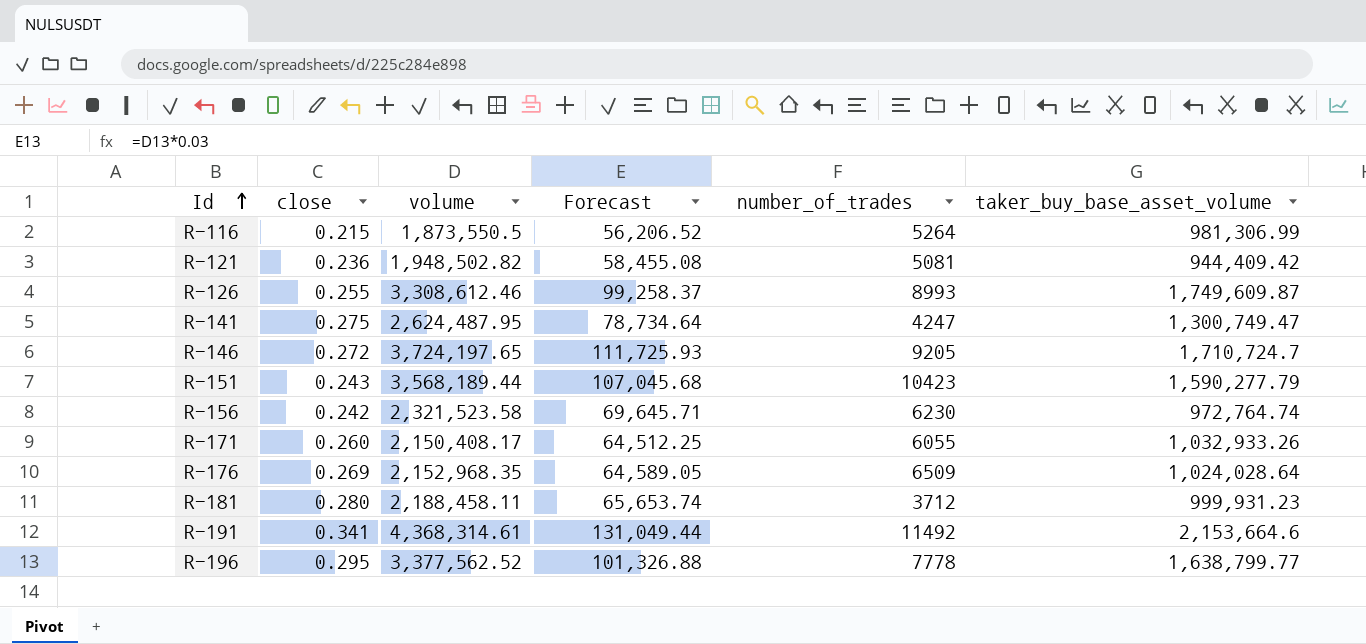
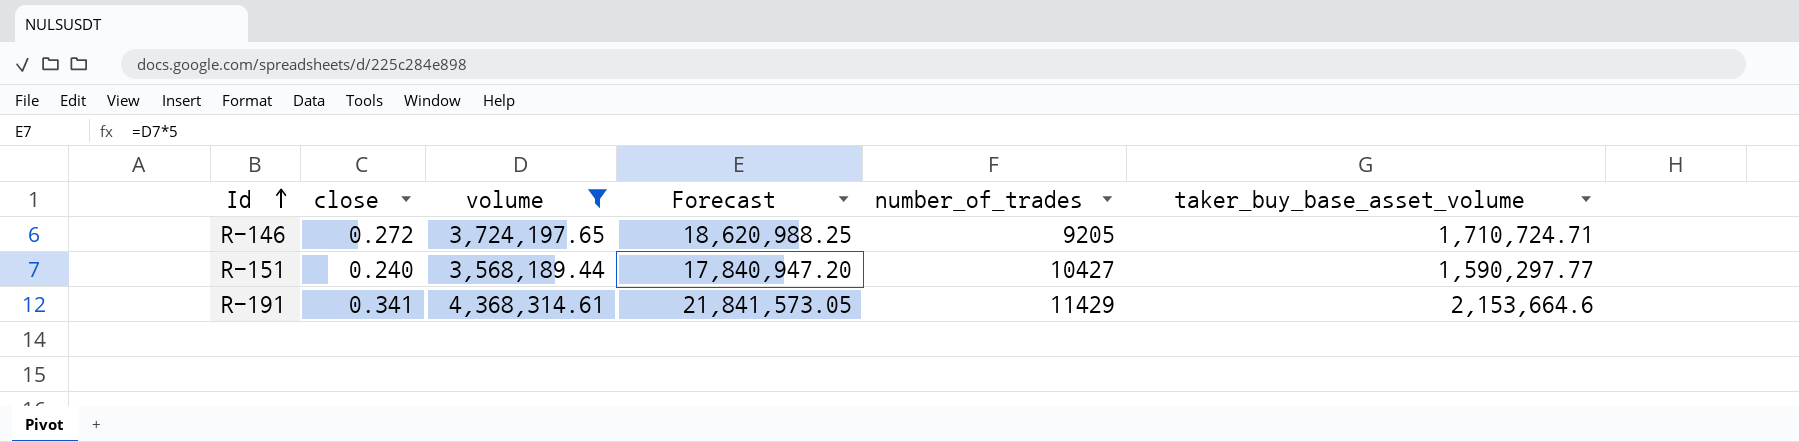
filter: none -> volume >= 3,568,189.44
column Forecast | formula: [volume] * 0.03 -> [volume] * 5
R-146 | taker_buy_base_asset_volume: 1,710,724.7 -> 1,710,724.71
R-151 | close: 0.243 -> 0.240
R-151 | number_of_trades: 10423 -> 10427
R-151 | taker_buy_base_asset_volume: 1,590,277.79 -> 1,590,297.77
R-191 | number_of_trades: 11492 -> 11429

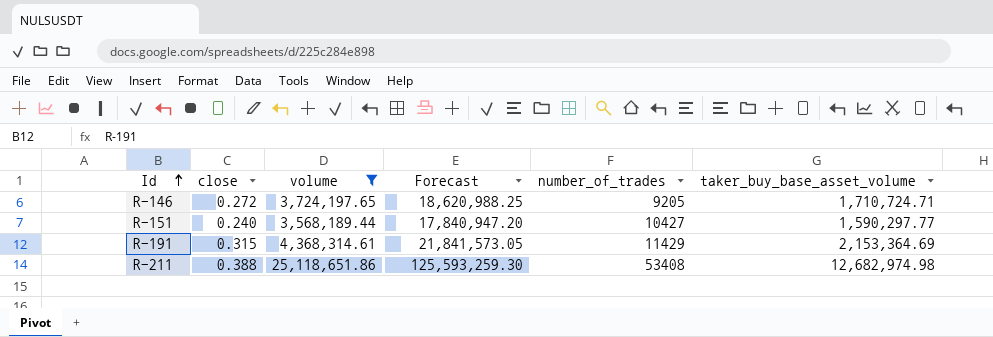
R-191 | close: 0.341 -> 0.315
R-191 | taker_buy_base_asset_volume: 2,153,664.6 -> 2,153,364.69
row R-211: none -> 0.388 | 25,118,651.86 | 125,593,259.30 | 53408 | 12,682,974.98

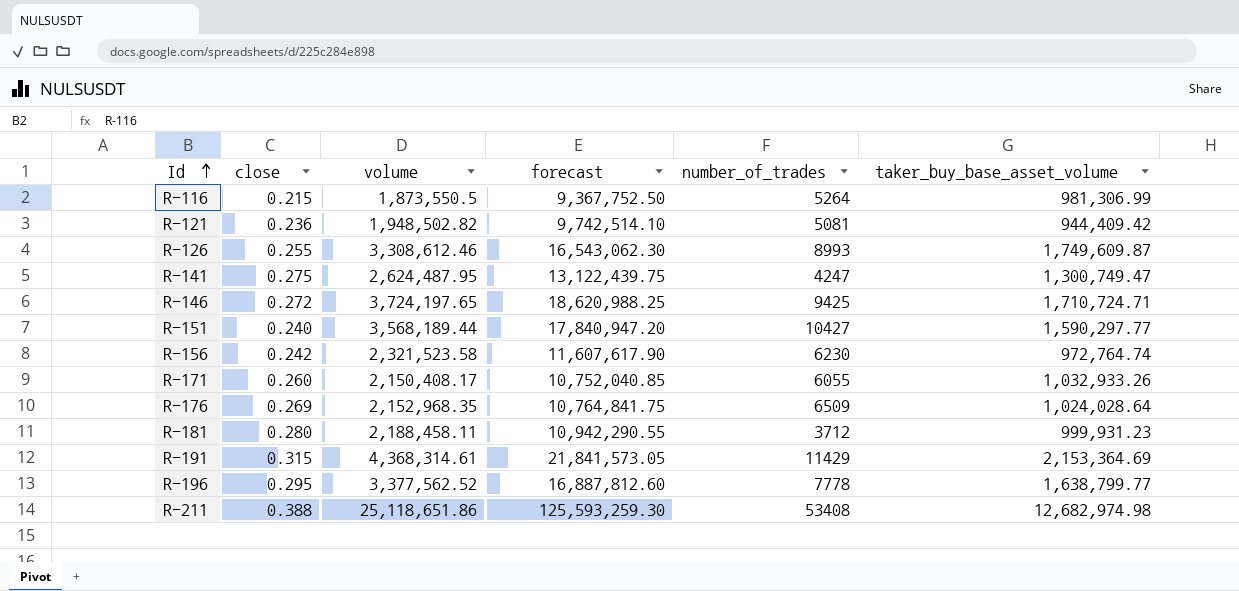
filter: volume >= 3,568,189.44 -> none
column name: Forecast -> forecast
R-146 | number_of_trades: 9205 -> 9425

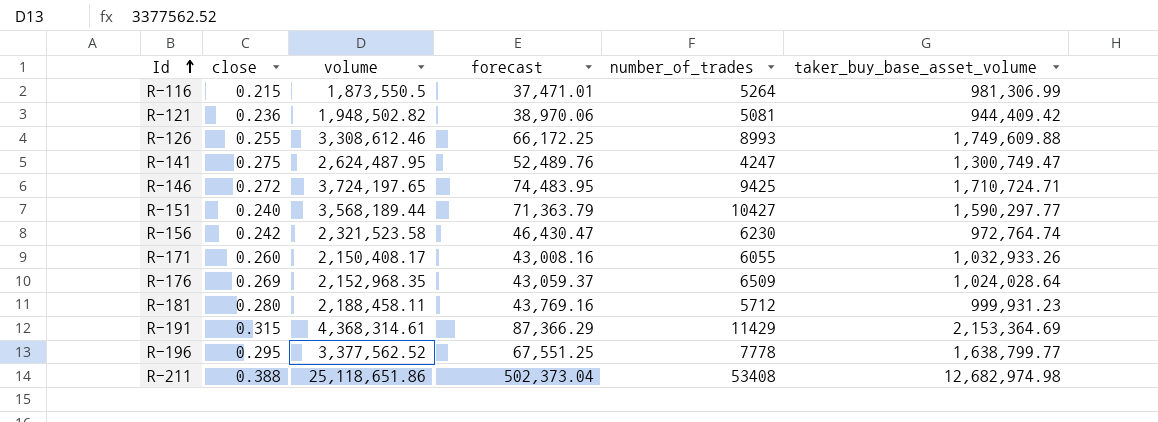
column forecast | formula: [volume] * 5 -> [volume] * 0.02
R-126 | taker_buy_base_asset_volume: 1,749,609.87 -> 1,749,609.88
R-181 | number_of_trades: 3712 -> 5712

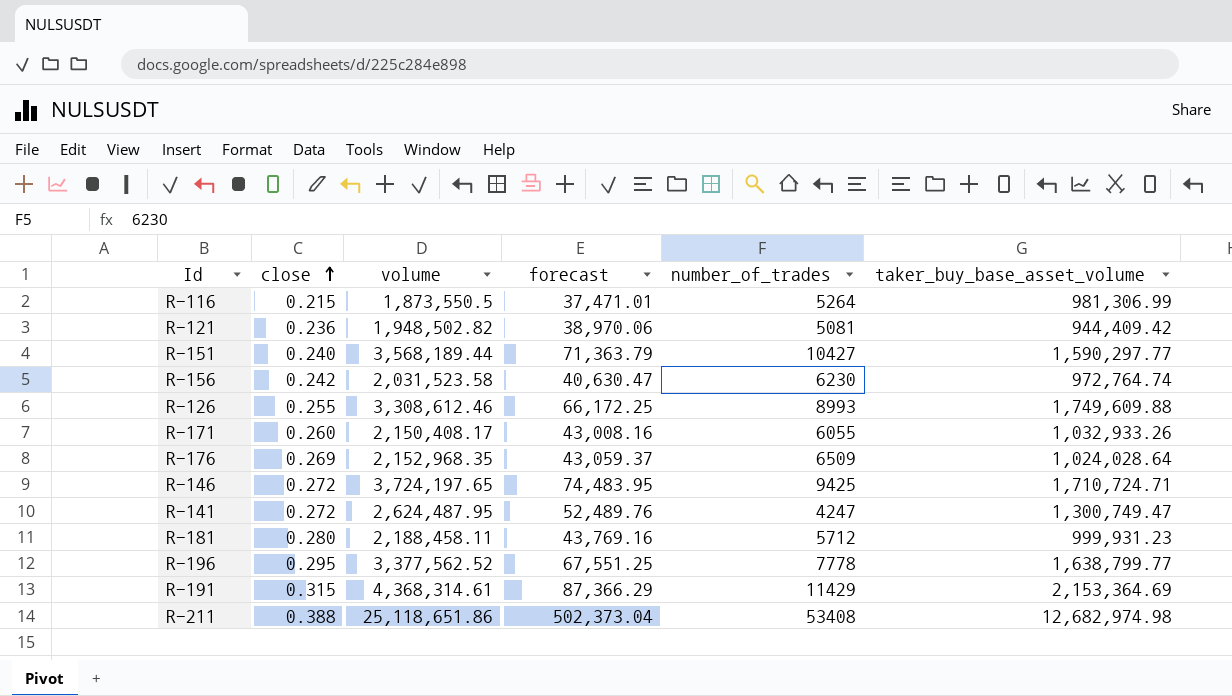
row order: Id ascending -> close ascending
R-156 | volume: 2,321,523.58 -> 2,031,523.58
R-156 | forecast: 46,430.47 -> 40,630.47
R-141 | close: 0.275 -> 0.272

